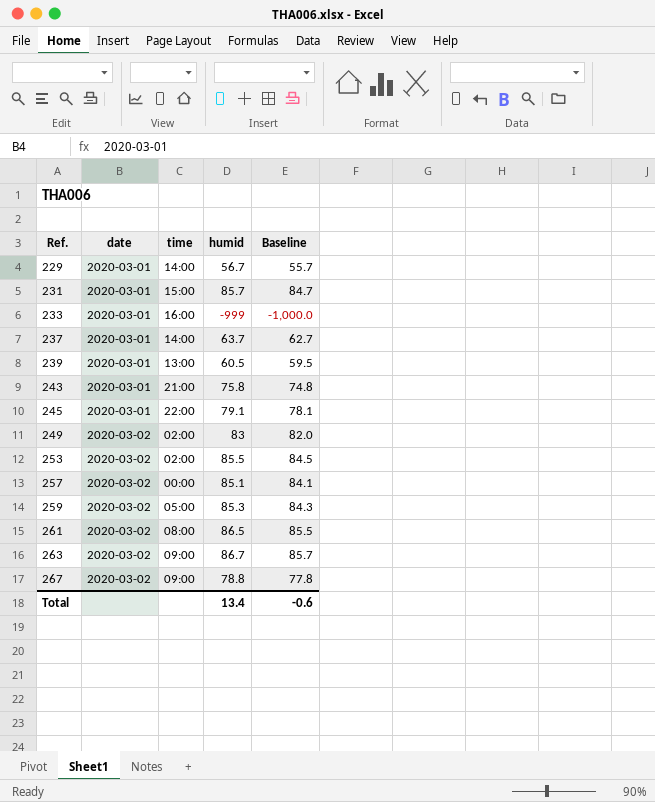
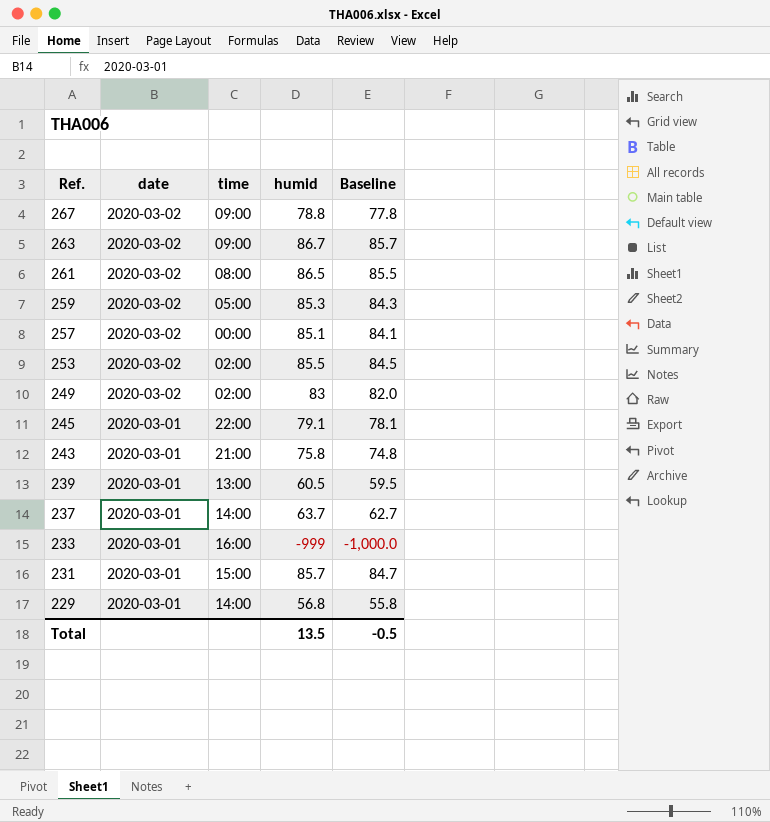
row order: Ref. ascending -> Ref. descending
229 | humid: 56.7 -> 56.8
229 | Baseline: 55.7 -> 55.8
Total | humid: 13.4 -> 13.5
Total | Baseline: -0.6 -> -0.5

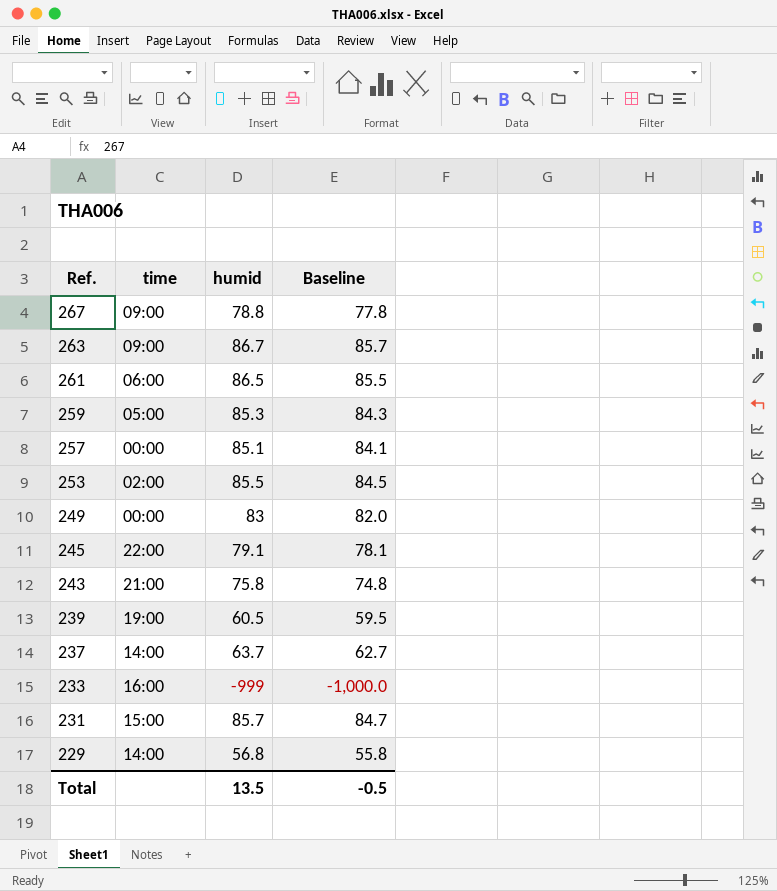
column date | position: 2 -> none
261 | time: 08:00 -> 06:00
249 | time: 02:00 -> 00:00
239 | time: 13:00 -> 19:00

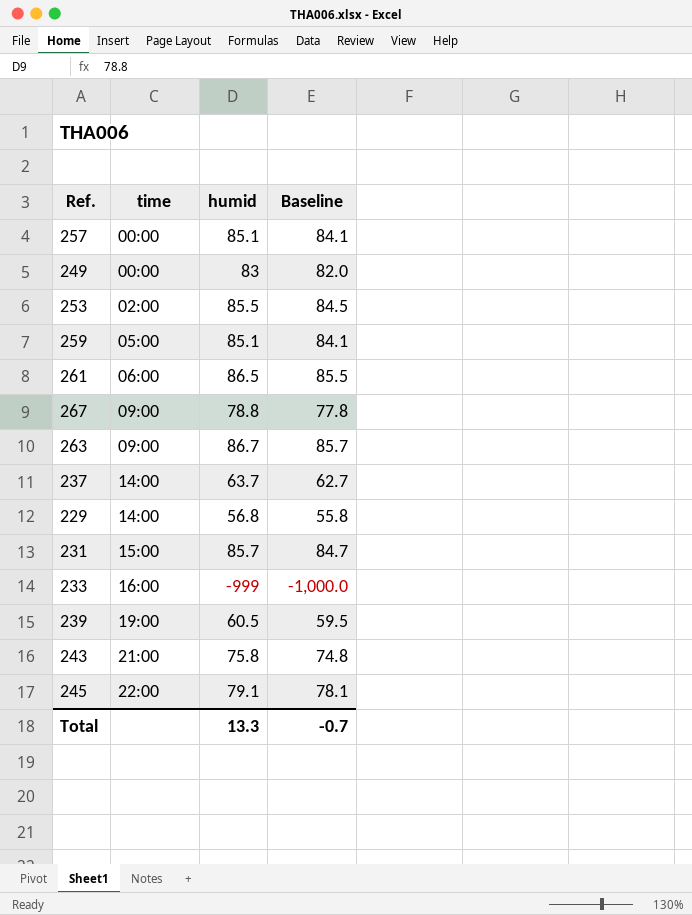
row order: Ref. descending -> time ascending
259 | humid: 85.3 -> 85.1
259 | Baseline: 84.3 -> 84.1
Total | humid: 13.5 -> 13.3
Total | Baseline: -0.5 -> -0.7

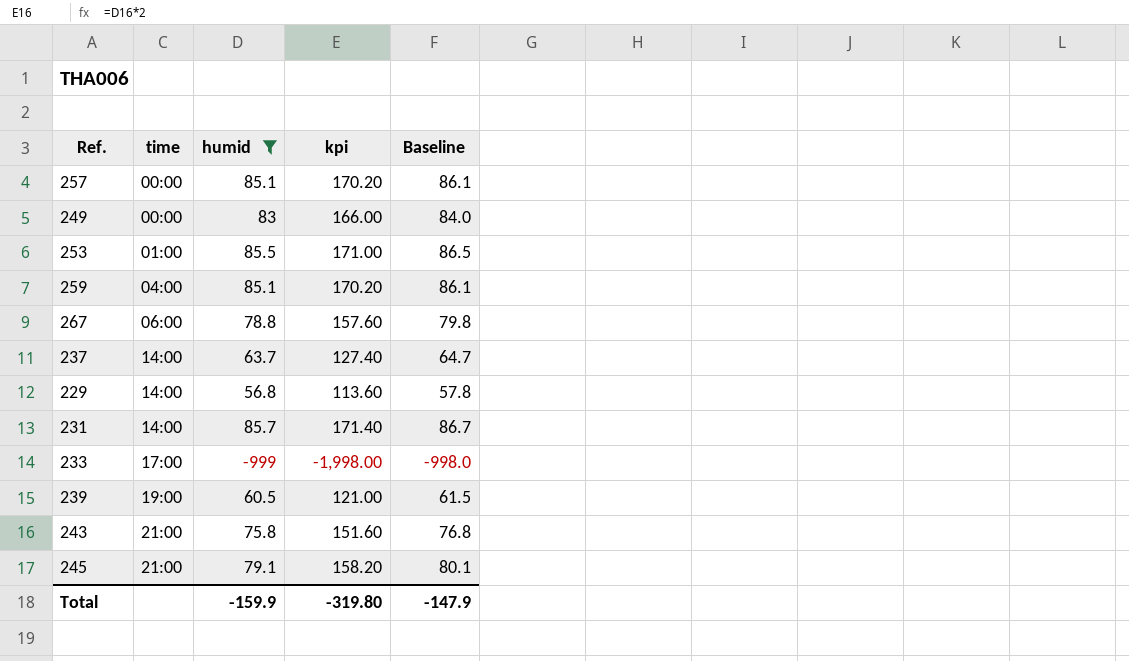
filter: none -> humid <= 85.7
column kpi | formula: none -> [humid] * 2
column Baseline | formula: [humid] - 1 -> [humid] + 1
253 | time: 02:00 -> 01:00
259 | time: 05:00 -> 04:00
267 | time: 09:00 -> 06:00
231 | time: 15:00 -> 14:00
233 | time: 16:00 -> 17:00
245 | time: 22:00 -> 21:00
Total | humid: 13.3 -> -159.9
Total | Baseline: -0.7 -> -147.9

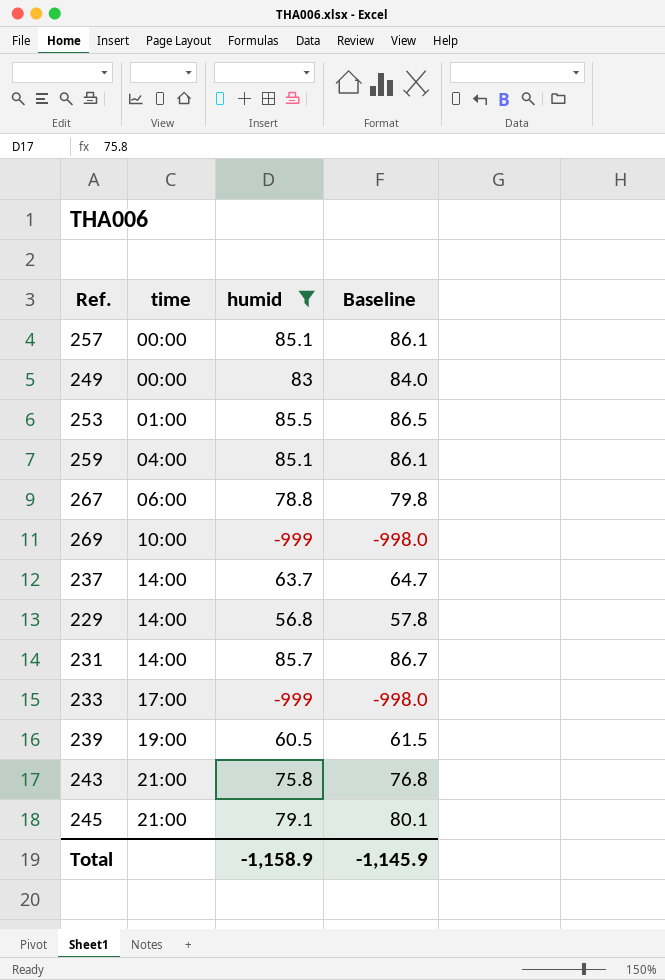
column kpi | formula: [humid] * 2 -> none
row 269: none -> 10:00 | -999 | -998.0
Total | humid: -159.9 -> -1,158.9
Total | Baseline: -147.9 -> -1,145.9

